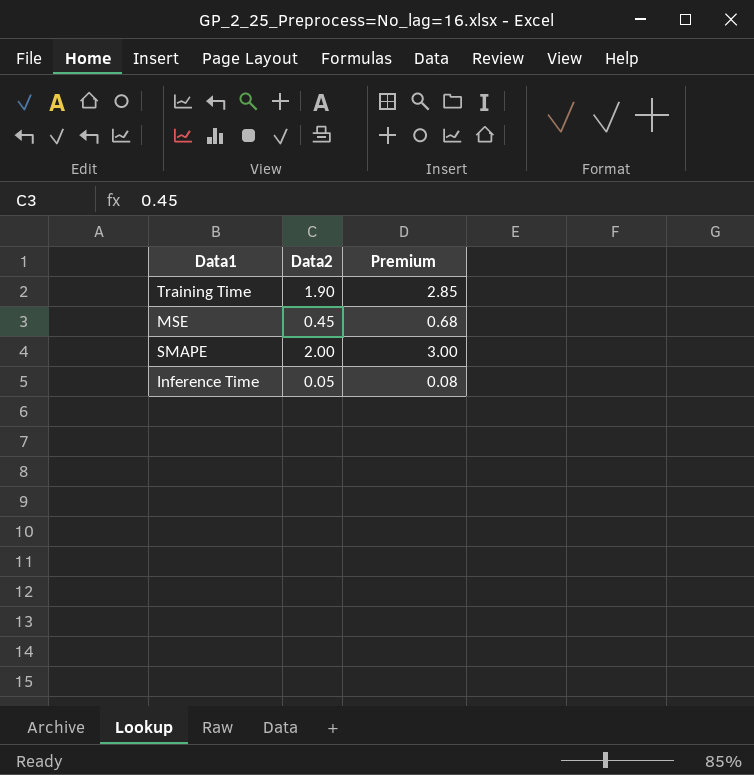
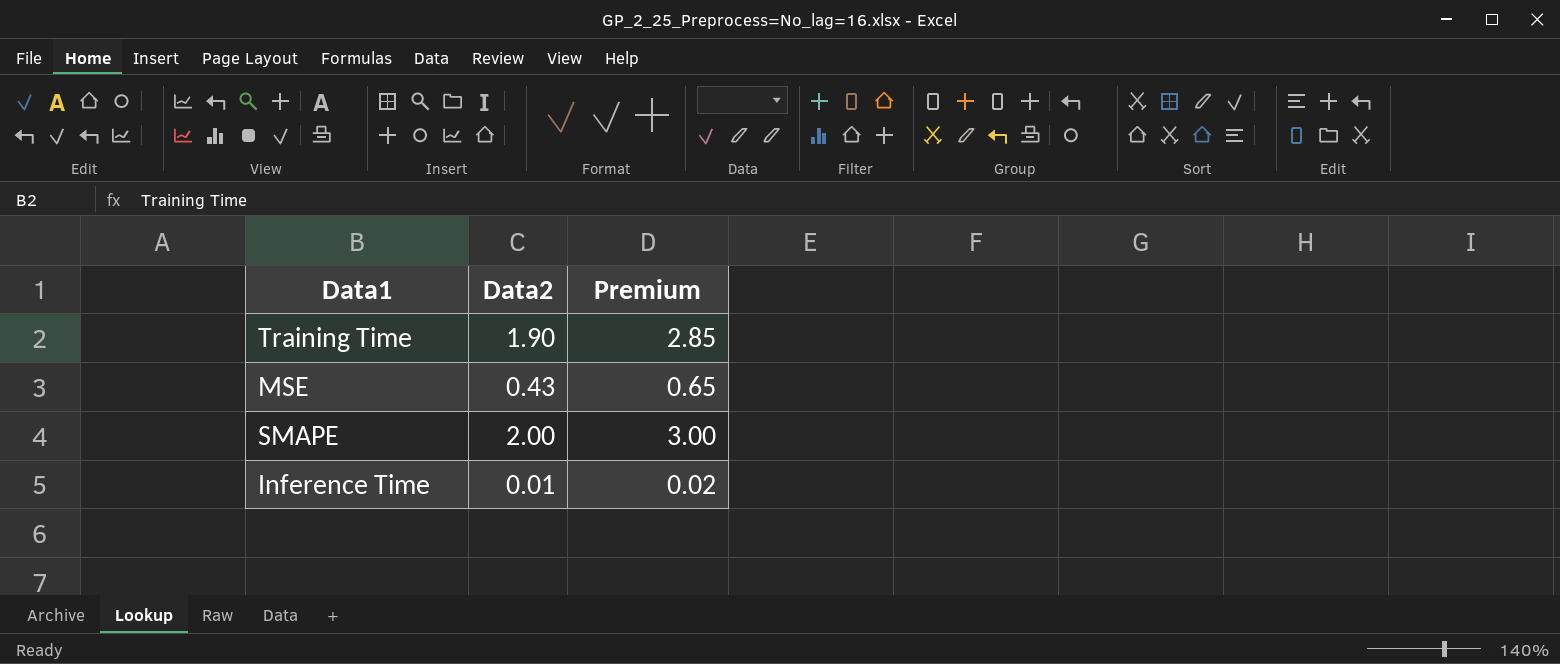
MSE | Data2: 0.45 -> 0.43
MSE | Premium: 0.68 -> 0.65
Inference Time | Data2: 0.05 -> 0.01
Inference Time | Premium: 0.08 -> 0.02

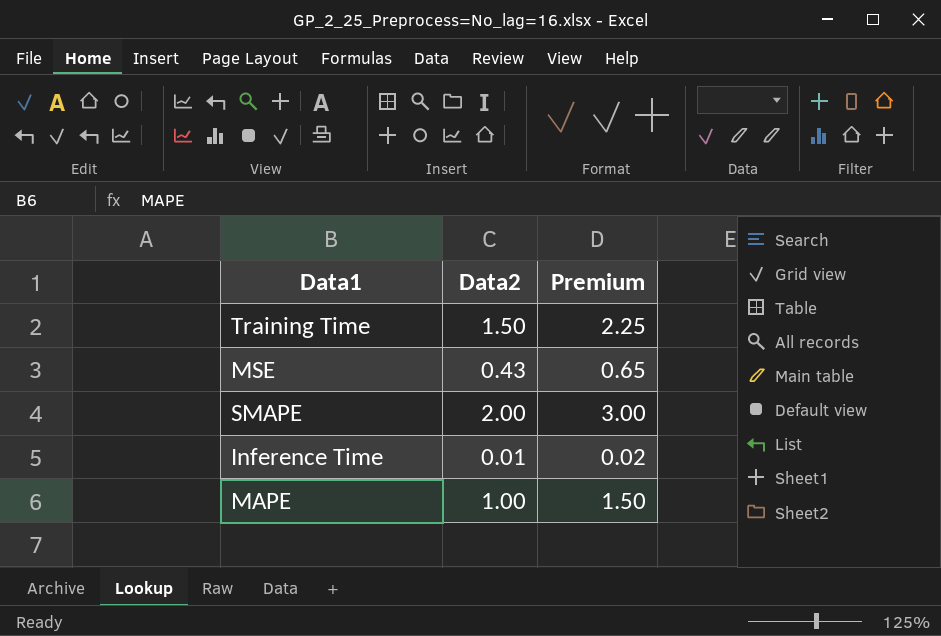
Training Time | Data2: 1.90 -> 1.50
Training Time | Premium: 2.85 -> 2.25
row MAPE: none -> 1.00 | 1.50

